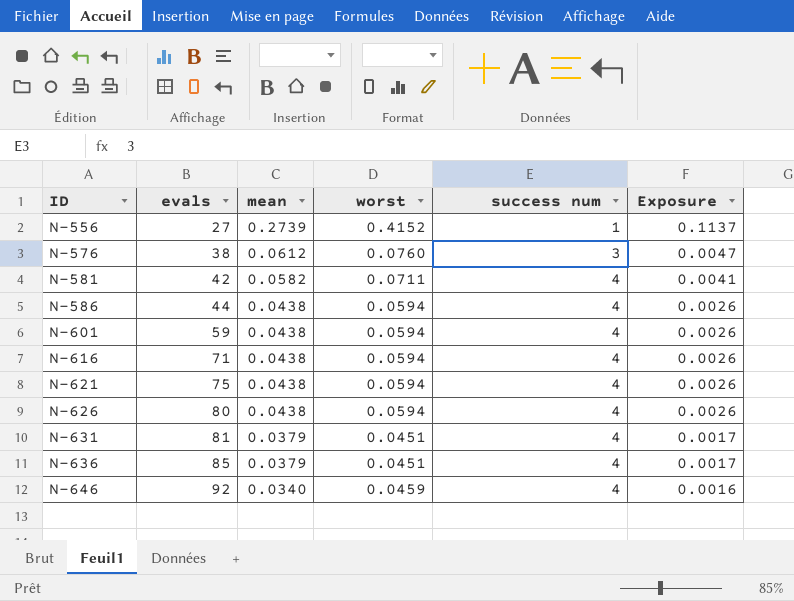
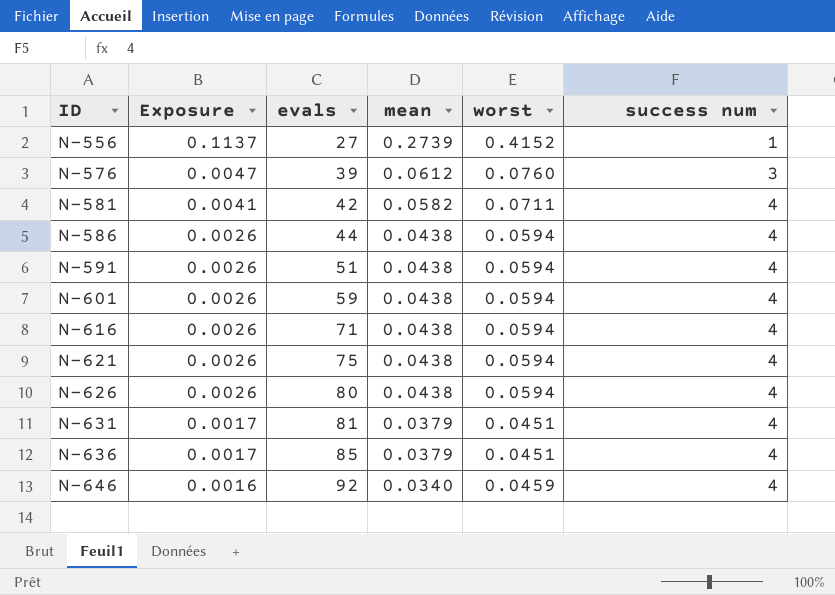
column Exposure | position: 6 -> 2
N-576 | evals: 38 -> 39
row N-591: none -> 0.0026 | 51 | 0.0438 | 0.0594 | 4

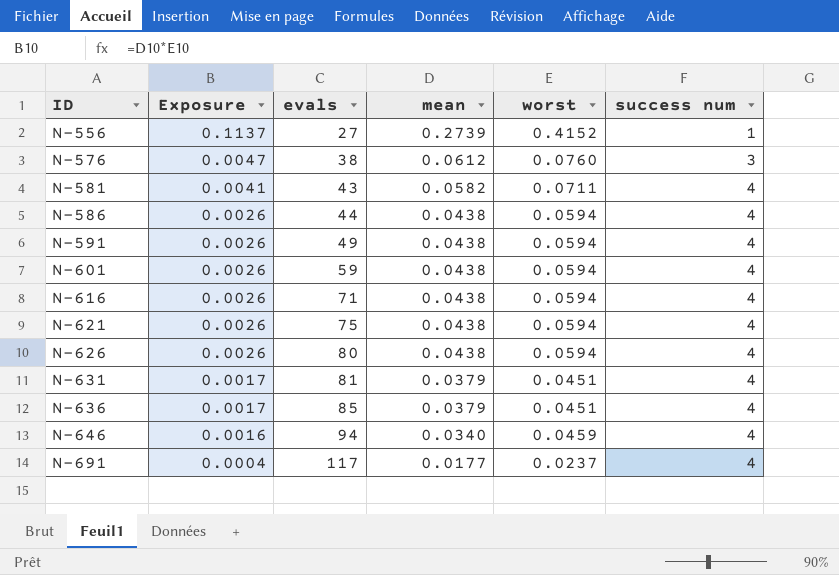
N-576 | evals: 39 -> 38
N-581 | evals: 42 -> 43
N-591 | evals: 51 -> 49
N-646 | evals: 92 -> 94
row N-691: none -> 0.0004 | 117 | 0.0177 | 0.0237 | 4

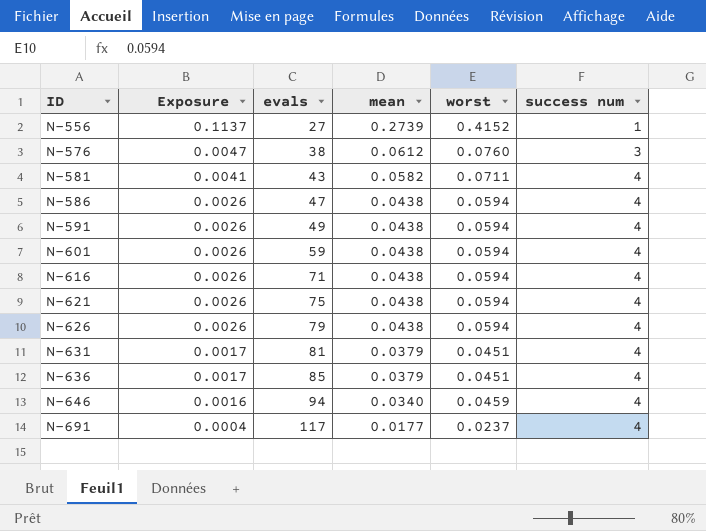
N-586 | evals: 44 -> 47
N-626 | evals: 80 -> 79

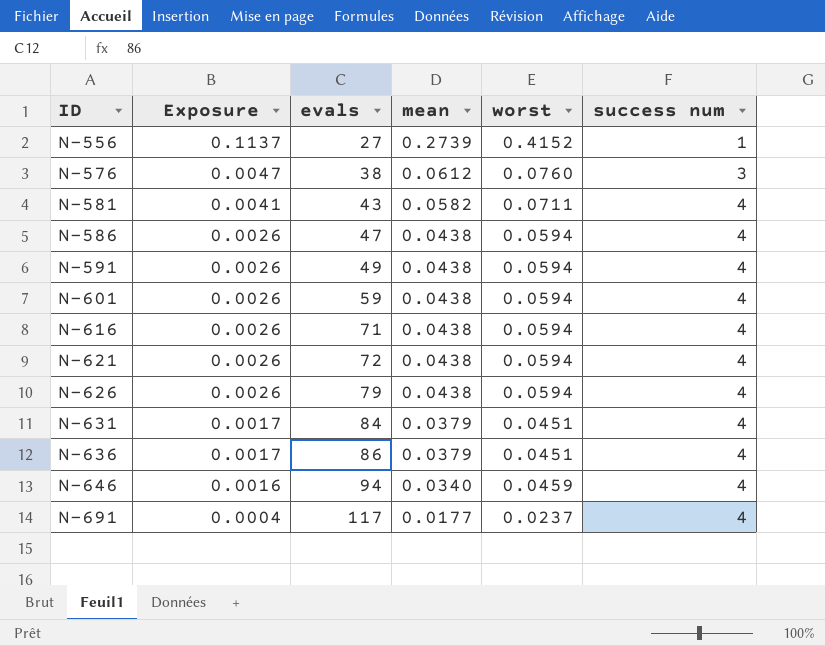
N-621 | evals: 75 -> 72
N-631 | evals: 81 -> 84
N-636 | evals: 85 -> 86

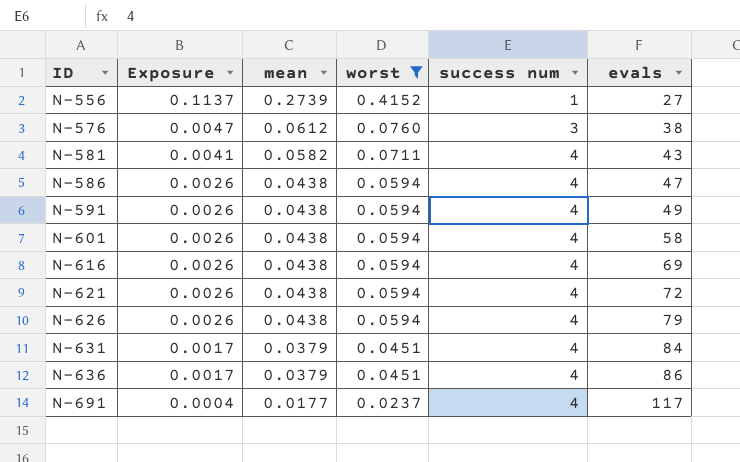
filter: none -> worst != 0.0459
column evals | position: 3 -> 6
N-601 | evals: 59 -> 58
N-616 | evals: 71 -> 69

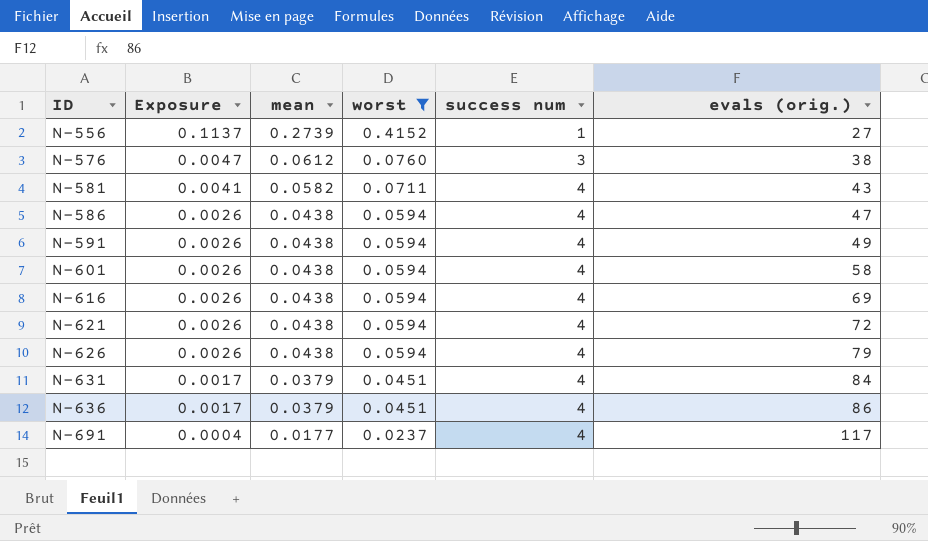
column name: evals -> evals (orig.)

